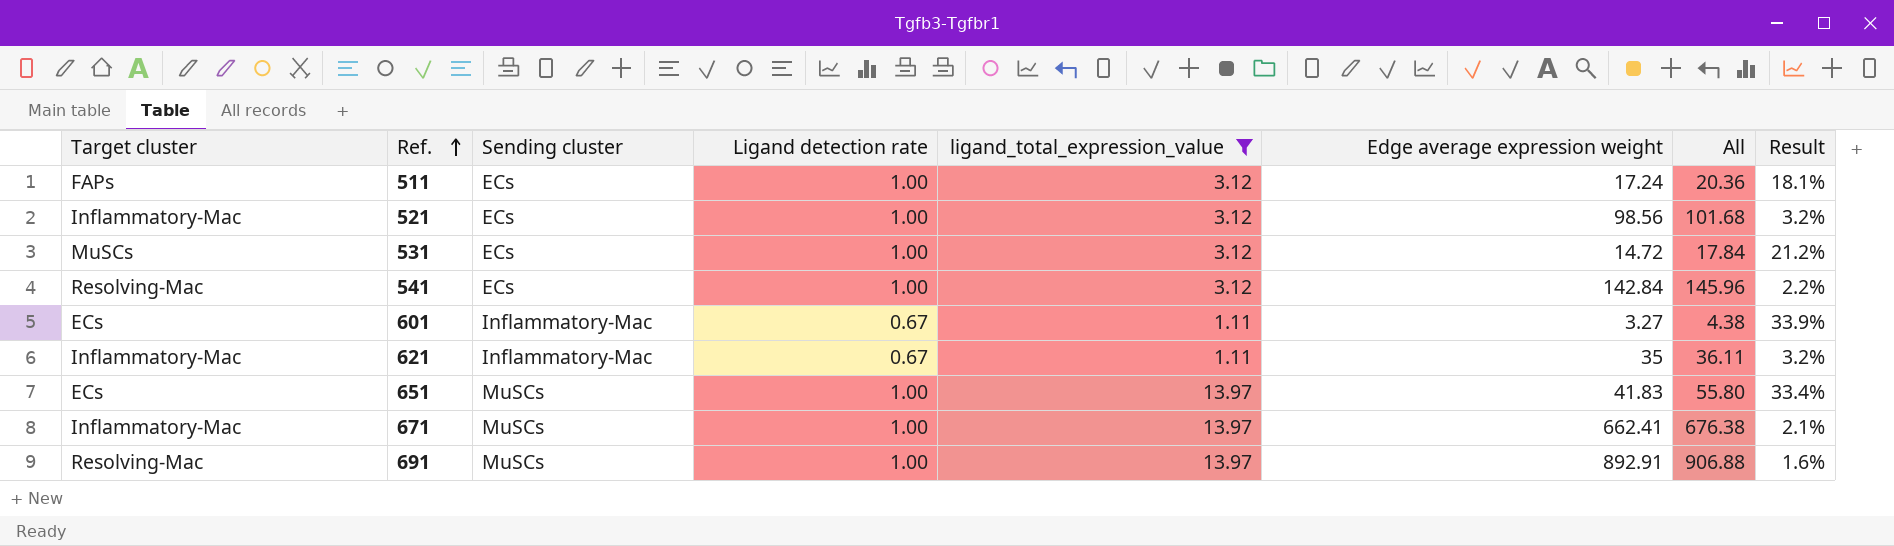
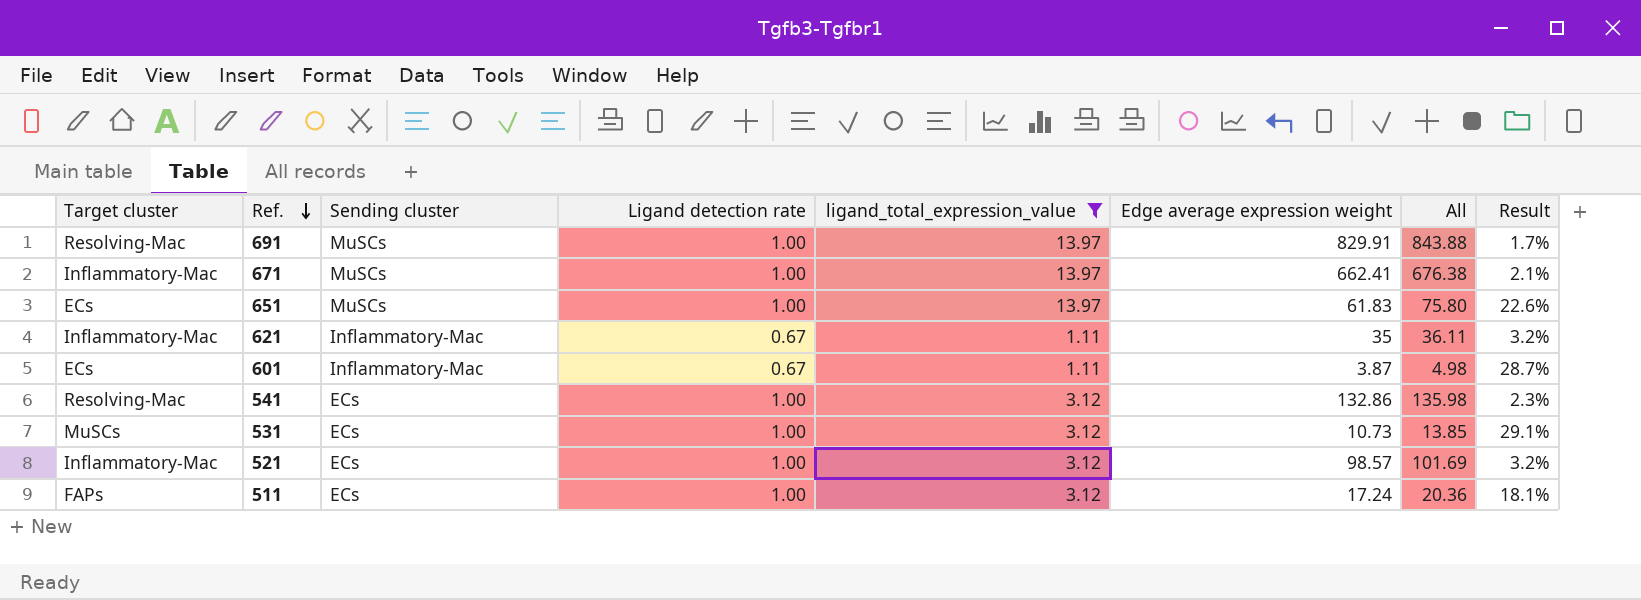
row order: Ref. ascending -> Ref. descending
691 | Edge average expression weight: 892.91 -> 829.91
691 | All: 906.88 -> 843.88
691 | Result: 1.6% -> 1.7%
651 | Edge average expression weight: 41.83 -> 61.83
651 | All: 55.80 -> 75.80
651 | Result: 33.4% -> 22.6%
601 | Edge average expression weight: 3.27 -> 3.87
601 | All: 4.38 -> 4.98
601 | Result: 33.9% -> 28.7%
541 | Edge average expression weight: 142.84 -> 132.86
541 | All: 145.96 -> 135.98
541 | Result: 2.2% -> 2.3%
531 | Edge average expression weight: 14.72 -> 10.73
531 | All: 17.84 -> 13.85
531 | Result: 21.2% -> 29.1%
521 | Edge average expression weight: 98.56 -> 98.57
521 | All: 101.68 -> 101.69

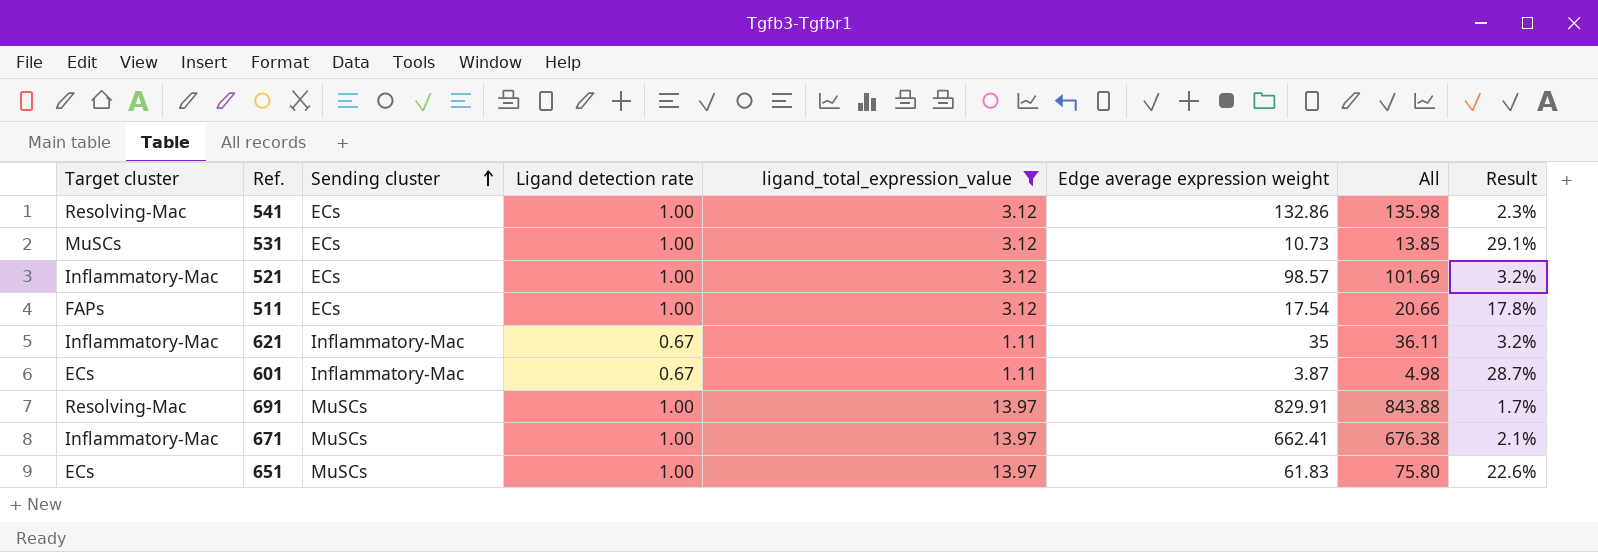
row order: Ref. descending -> Sending cluster ascending
511 | Edge average expression weight: 17.24 -> 17.54
511 | All: 20.36 -> 20.66
511 | Result: 18.1% -> 17.8%

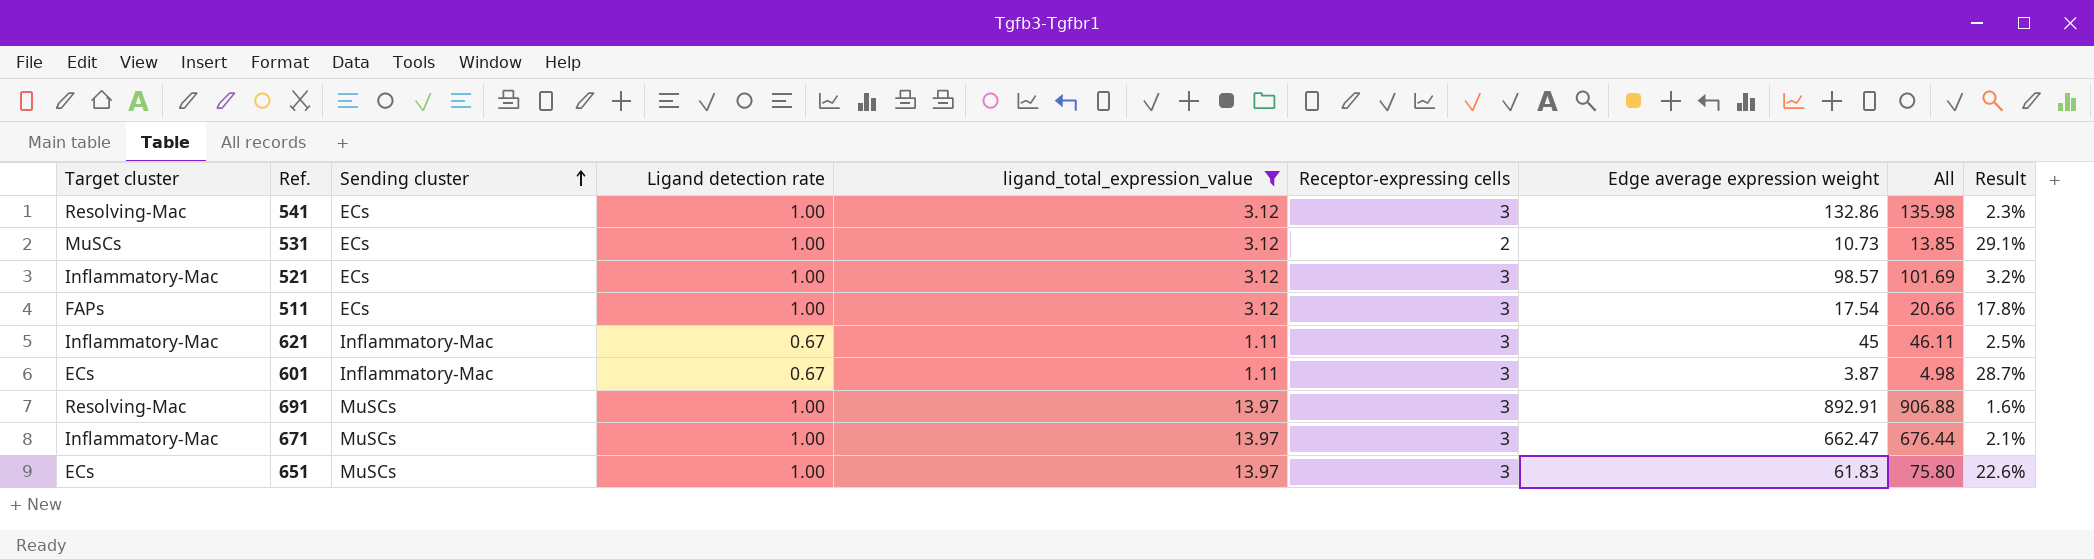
column Receptor-expressing cells | position: none -> 6
621 | Edge average expression weight: 35 -> 45
621 | All: 36.11 -> 46.11
621 | Result: 3.2% -> 2.5%
691 | Edge average expression weight: 829.91 -> 892.91
691 | All: 843.88 -> 906.88
691 | Result: 1.7% -> 1.6%
671 | Edge average expression weight: 662.41 -> 662.47
671 | All: 676.38 -> 676.44

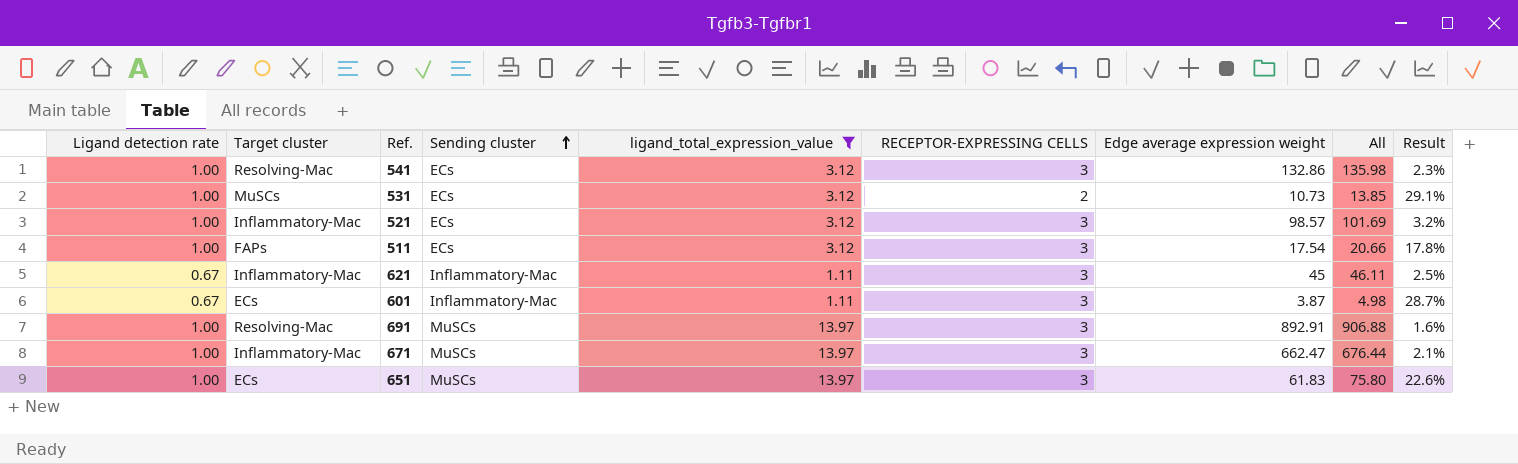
column Ligand detection rate | position: 4 -> 1
column name: Receptor-expressing cells -> RECEPTOR-EXPRESSING CELLS

